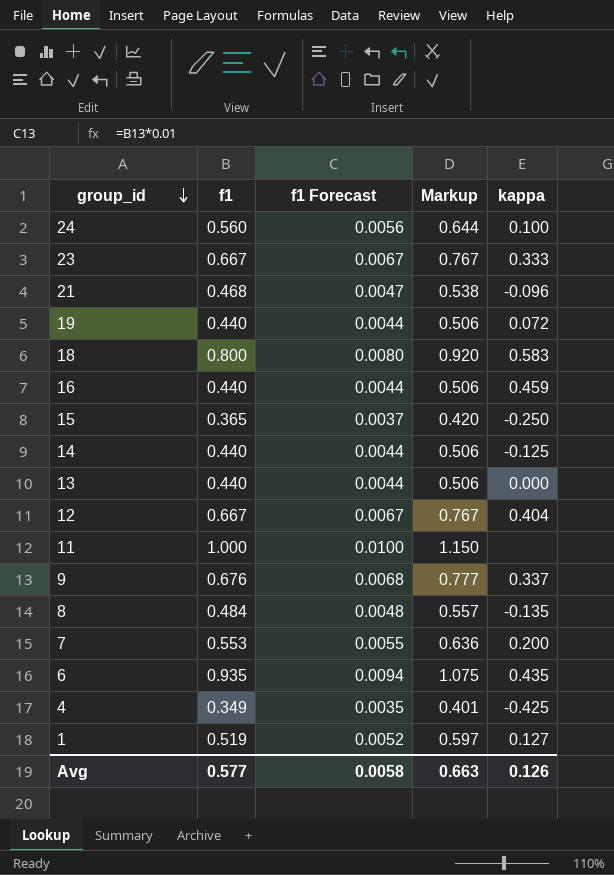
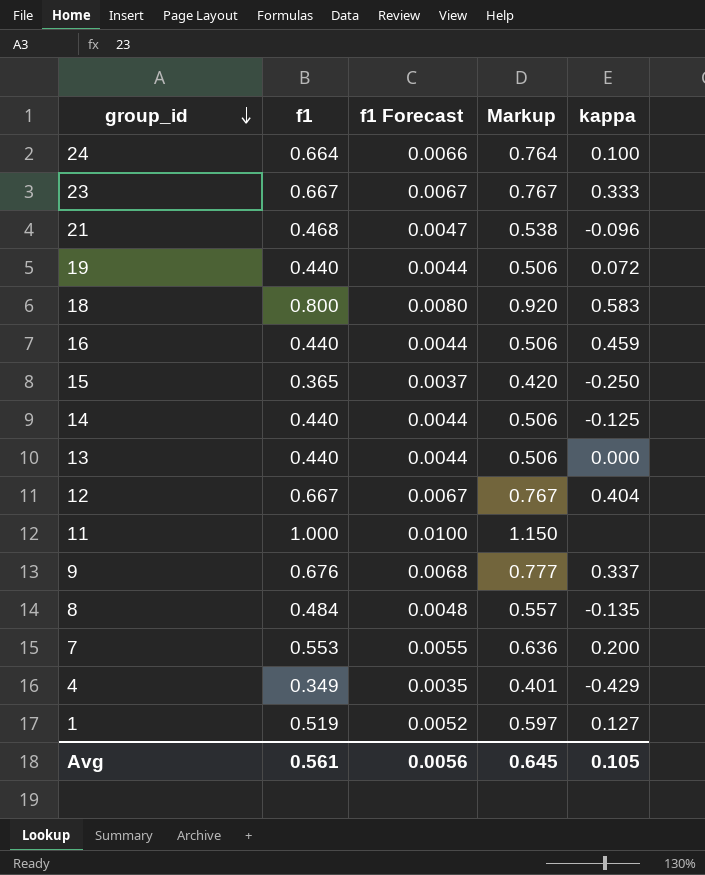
row 6: 0.935 | 0.0094 | 1.075 | 0.435 -> none
24 | f1: 0.560 -> 0.664
24 | f1 Forecast: 0.0056 -> 0.0066
24 | Markup: 0.644 -> 0.764
4 | kappa: -0.425 -> -0.429
Avg | f1: 0.577 -> 0.561
Avg | f1 Forecast: 0.0058 -> 0.0056
Avg | Markup: 0.663 -> 0.645
Avg | kappa: 0.126 -> 0.105

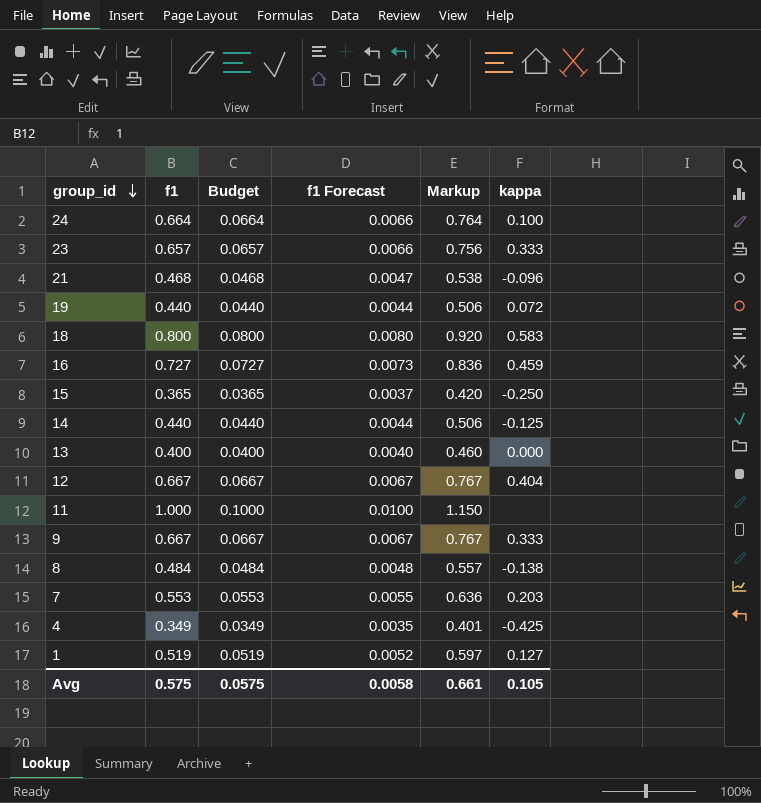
column Budget | formula: none -> [f1] * 0.1
23 | f1: 0.667 -> 0.657
23 | f1 Forecast: 0.0067 -> 0.0066
23 | Markup: 0.767 -> 0.756
16 | f1: 0.440 -> 0.727
16 | f1 Forecast: 0.0044 -> 0.0073
16 | Markup: 0.506 -> 0.836
13 | f1: 0.440 -> 0.400
13 | f1 Forecast: 0.0044 -> 0.0040
13 | Markup: 0.506 -> 0.460
9 | f1: 0.676 -> 0.667
9 | f1 Forecast: 0.0068 -> 0.0067
9 | Markup: 0.777 -> 0.767
9 | kappa: 0.337 -> 0.333
8 | kappa: -0.135 -> -0.138
7 | kappa: 0.200 -> 0.203
4 | kappa: -0.429 -> -0.425
Avg | f1: 0.561 -> 0.575
Avg | f1 Forecast: 0.0056 -> 0.0058
Avg | Markup: 0.645 -> 0.661

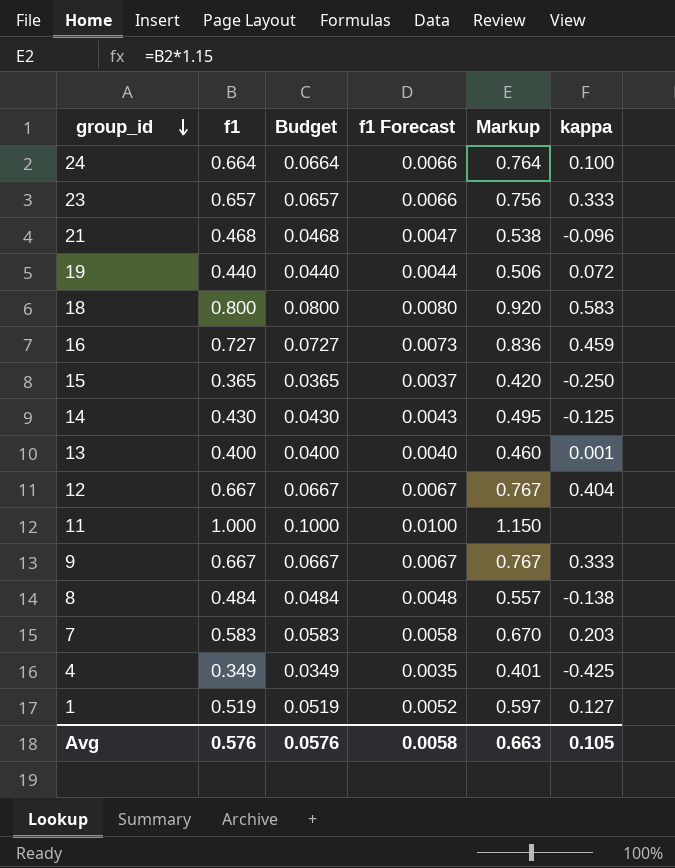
14 | f1: 0.440 -> 0.430
14 | Budget: 0.0440 -> 0.0430
14 | f1 Forecast: 0.0044 -> 0.0043
14 | Markup: 0.506 -> 0.495
13 | kappa: 0.000 -> 0.001
7 | f1: 0.553 -> 0.583
7 | Budget: 0.0553 -> 0.0583
7 | f1 Forecast: 0.0055 -> 0.0058
7 | Markup: 0.636 -> 0.670
Avg | f1: 0.575 -> 0.576
Avg | Budget: 0.0575 -> 0.0576
Avg | Markup: 0.661 -> 0.663

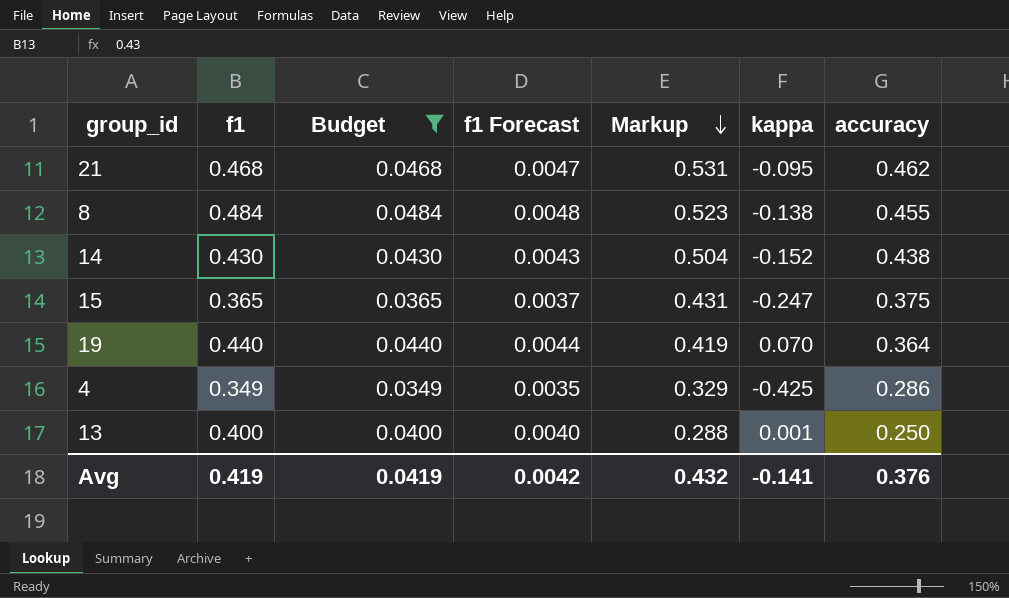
filter: none -> Budget <= 0.0484
row order: group_id descending -> Markup descending
column Markup | formula: [f1] * 1.15 -> [accuracy] * 1.15
column accuracy | position: none -> 7
21 | kappa: -0.096 -> -0.095
14 | kappa: -0.125 -> -0.152
15 | kappa: -0.250 -> -0.247
19 | kappa: 0.072 -> 0.070
Avg | f1: 0.576 -> 0.419
Avg | Budget: 0.0576 -> 0.0419
Avg | f1 Forecast: 0.0058 -> 0.0042
Avg | Markup: 0.663 -> 0.432
Avg | kappa: 0.105 -> -0.141

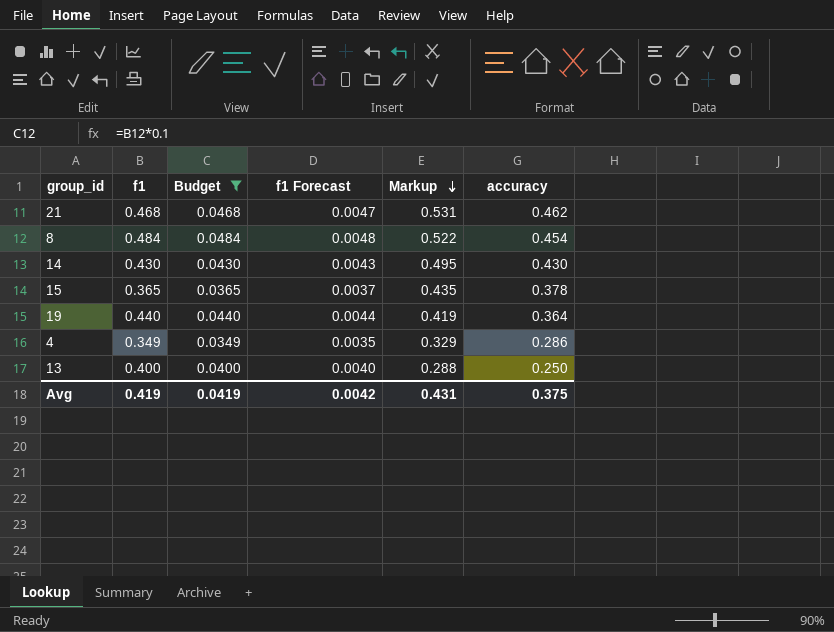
column kappa | position: 6 -> none
8 | Markup: 0.523 -> 0.522
8 | accuracy: 0.455 -> 0.454
14 | Markup: 0.504 -> 0.495
14 | accuracy: 0.438 -> 0.430
15 | Markup: 0.431 -> 0.435
15 | accuracy: 0.375 -> 0.378
Avg | Markup: 0.432 -> 0.431
Avg | accuracy: 0.376 -> 0.375

